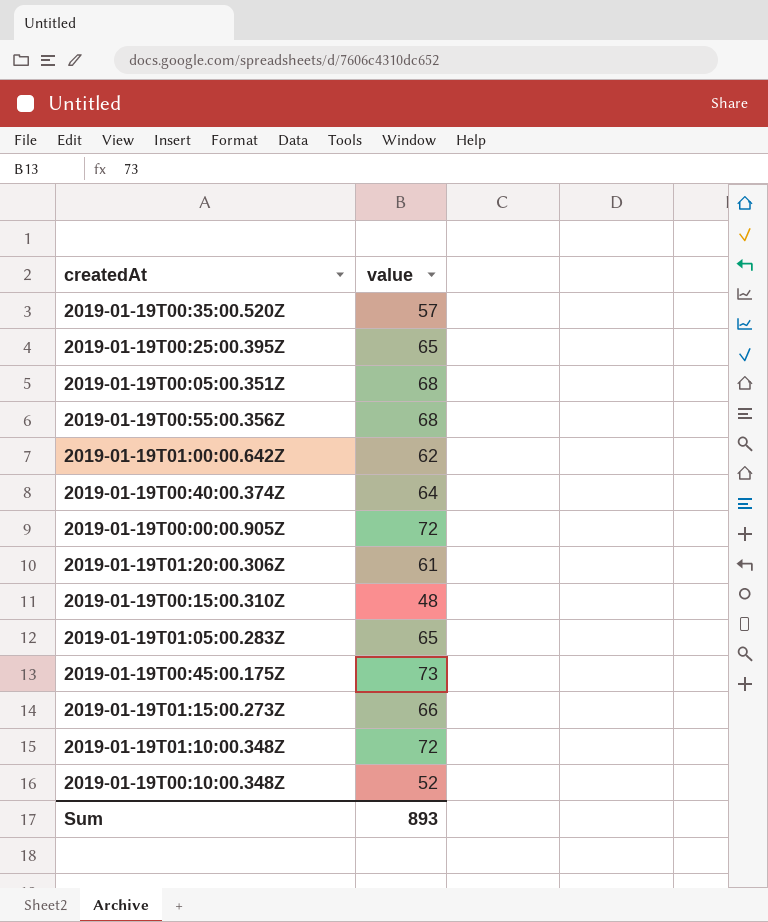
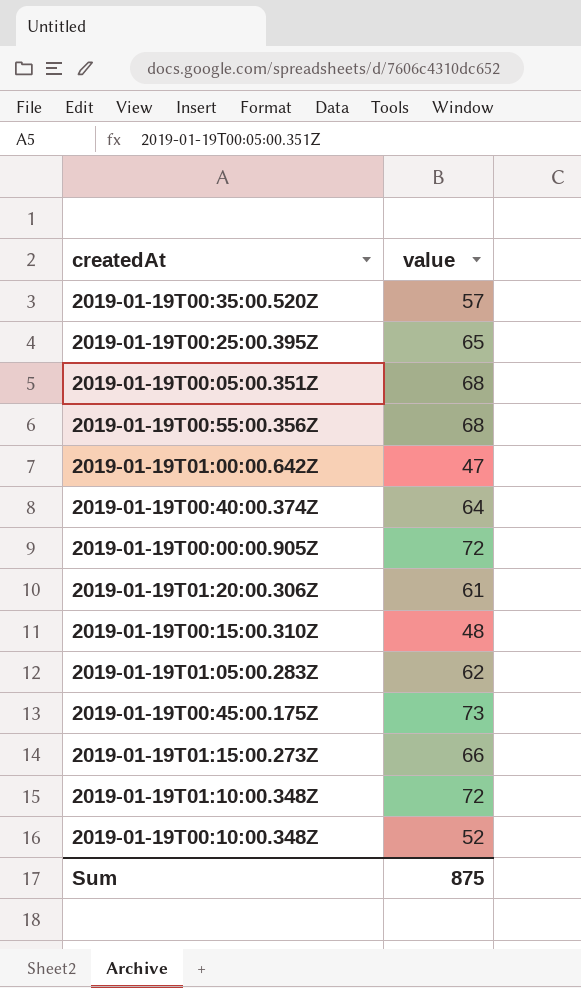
2019-01-19T01:00:00.642Z | value: 62 -> 47
2019-01-19T01:05:00.283Z | value: 65 -> 62
Sum | value: 893 -> 875

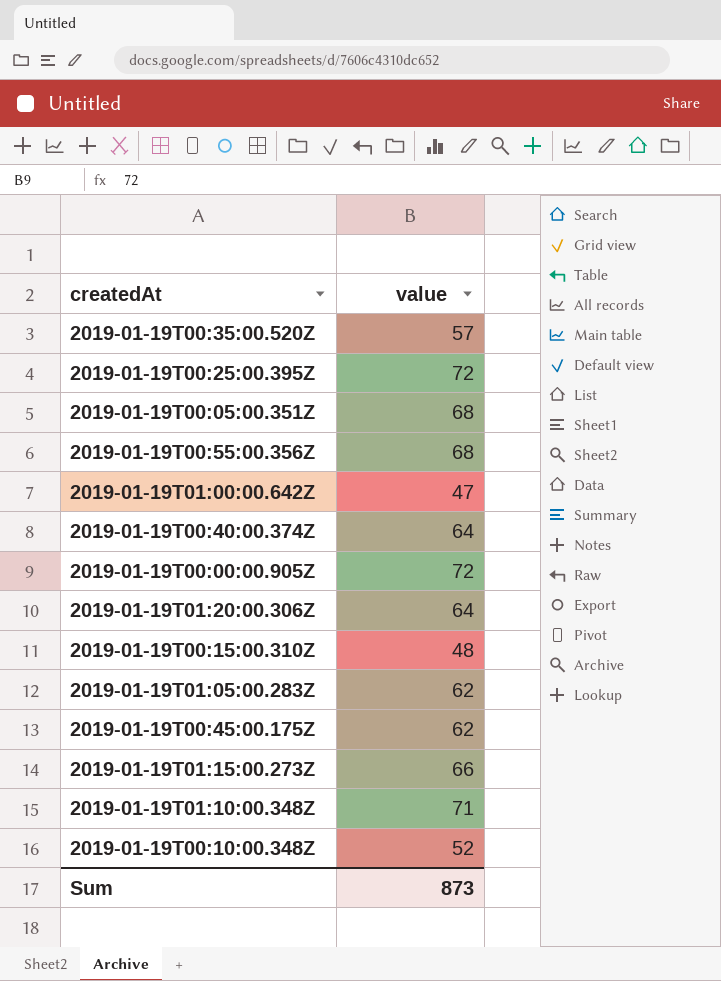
2019-01-19T00:25:00.395Z | value: 65 -> 72
2019-01-19T01:20:00.306Z | value: 61 -> 64
2019-01-19T00:45:00.175Z | value: 73 -> 62
2019-01-19T01:10:00.348Z | value: 72 -> 71
Sum | value: 875 -> 873

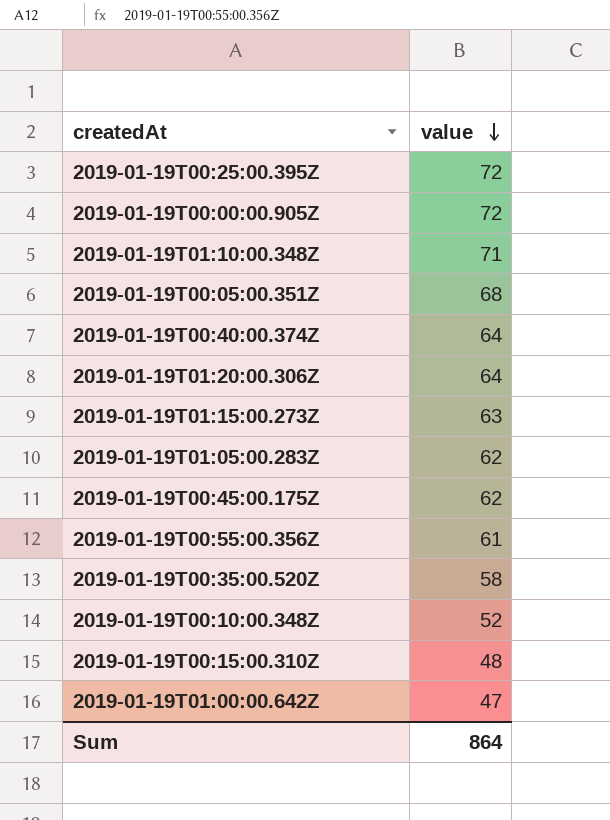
row order: none -> value descending
2019-01-19T01:15:00.273Z | value: 66 -> 63
2019-01-19T00:55:00.356Z | value: 68 -> 61
2019-01-19T00:35:00.520Z | value: 57 -> 58
Sum | value: 873 -> 864

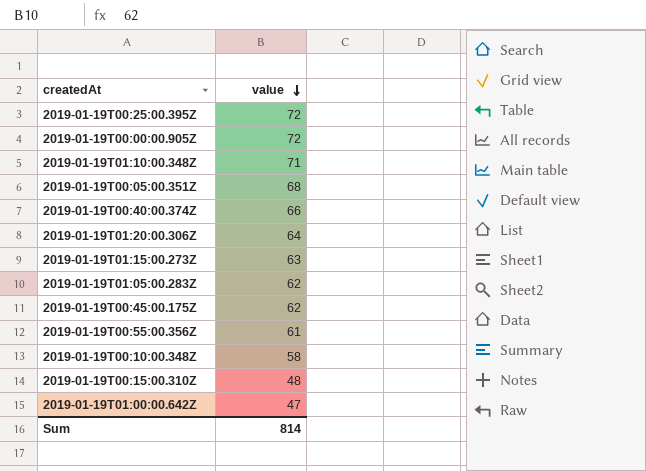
row 2019-01-19T00:35:00.520Z: 58 -> none
2019-01-19T00:40:00.374Z | value: 64 -> 66
2019-01-19T00:10:00.348Z | value: 52 -> 58
Sum | value: 864 -> 814

